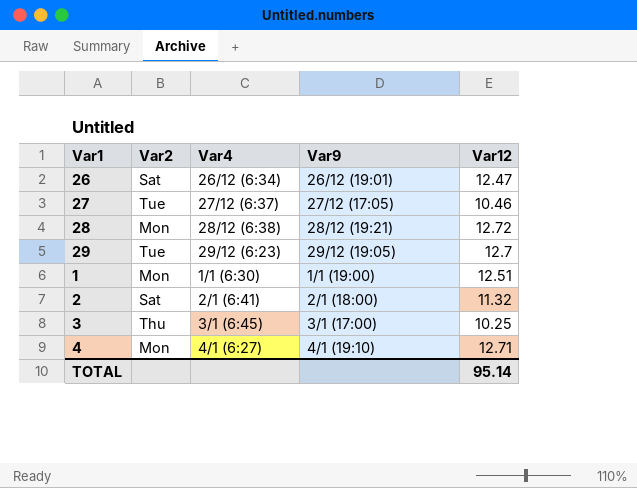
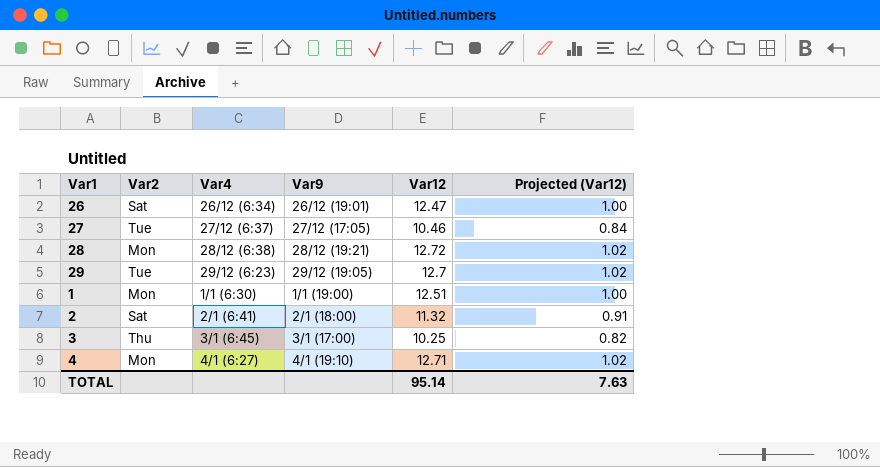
column Projected (Var12) | formula: none -> [Var12] * 0.08

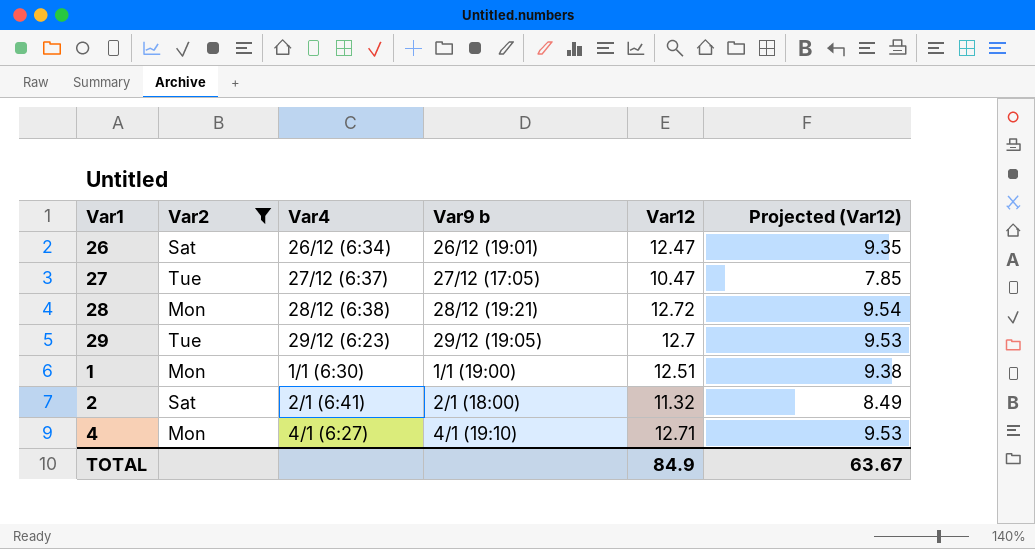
filter: none -> Var2 != Thu
column name: Var9 -> Var9 b
column Projected (Var12) | formula: [Var12] * 0.08 -> [Var12] * 0.75
27 | Var12: 10.46 -> 10.47
TOTAL | Var12: 95.14 -> 84.9
TOTAL | Projected (Var12): 7.63 -> 63.67

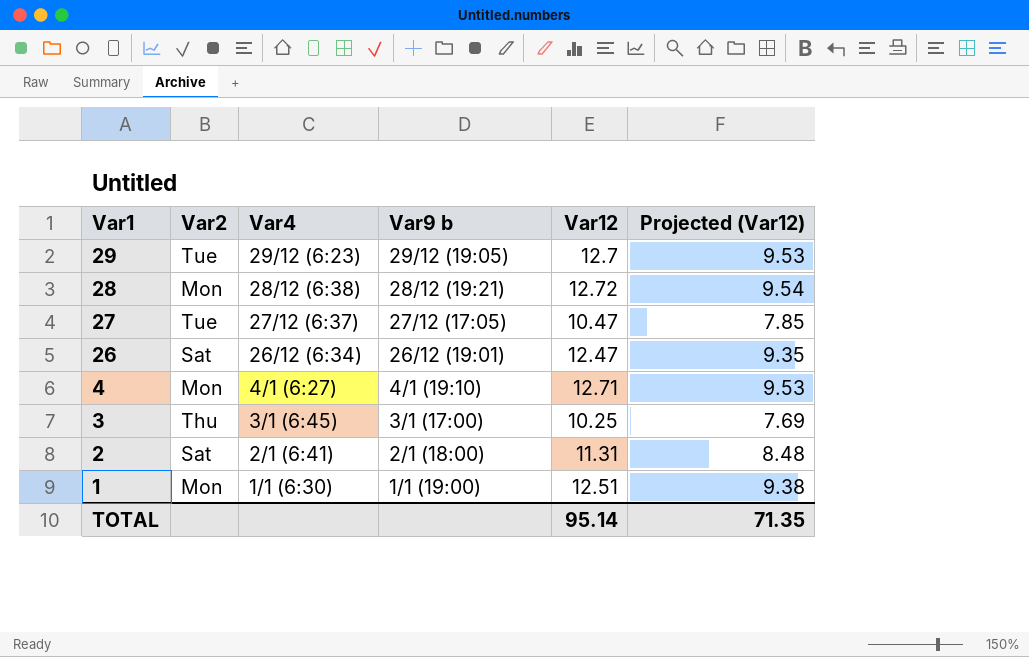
filter: Var2 != Thu -> none
row order: none -> Var1 descending
2 | Var12: 11.32 -> 11.31
2 | Projected (Var12): 8.49 -> 8.48
TOTAL | Var12: 84.9 -> 95.14
TOTAL | Projected (Var12): 63.67 -> 71.35

